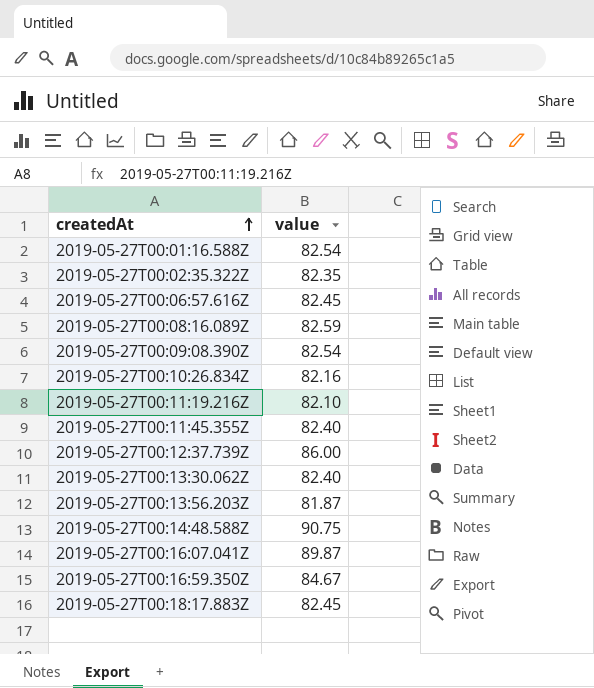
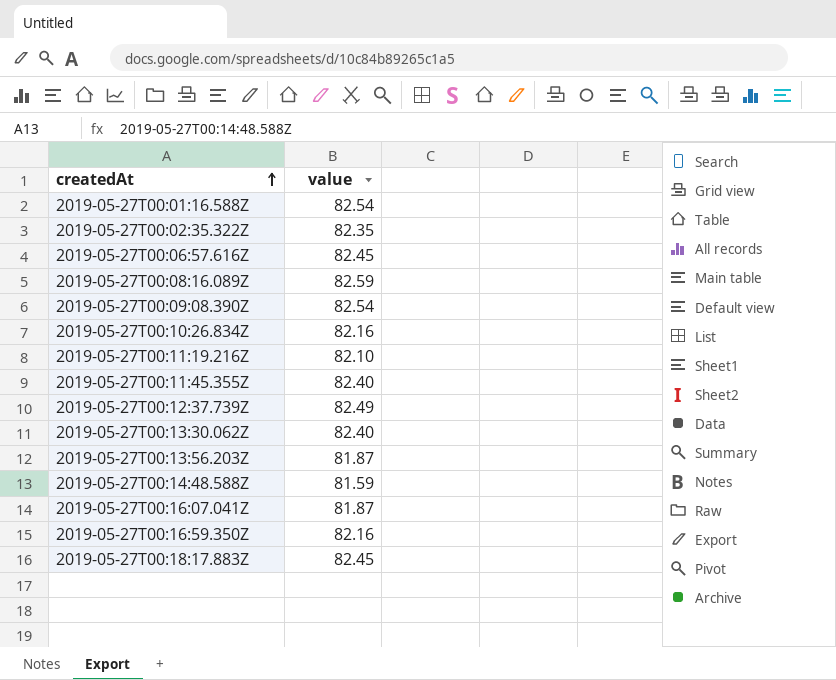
2019-05-27T00:12:37.739Z | value: 86.00 -> 82.49
2019-05-27T00:14:48.588Z | value: 90.75 -> 81.59
2019-05-27T00:16:07.041Z | value: 89.87 -> 81.87
2019-05-27T00:16:59.350Z | value: 84.67 -> 82.16

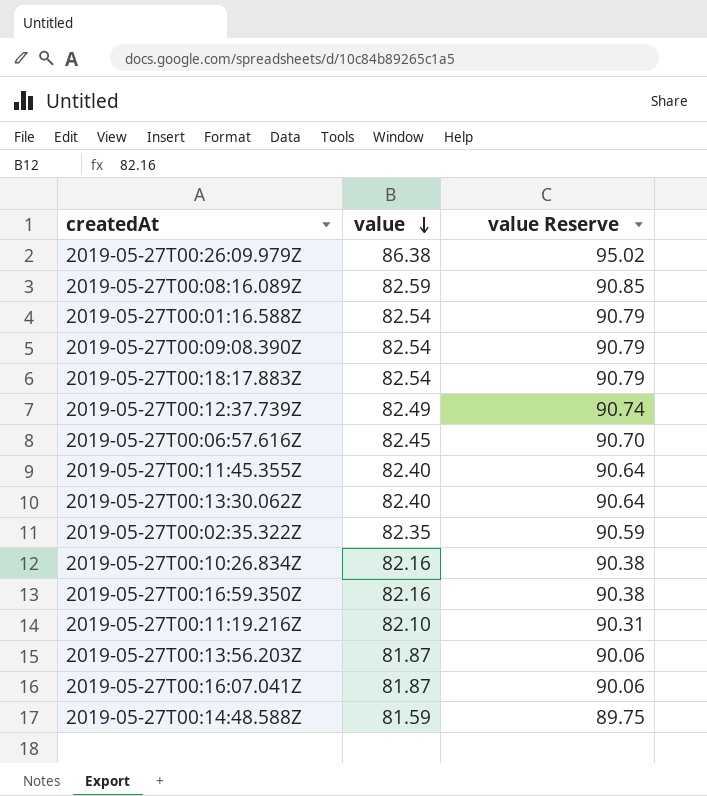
row order: createdAt ascending -> value descending
column value Reserve | formula: none -> [value] * 1.1
row 2019-05-27T00:26:09.979Z: none -> 86.38 | 95.02
2019-05-27T00:18:17.883Z | value: 82.45 -> 82.54

